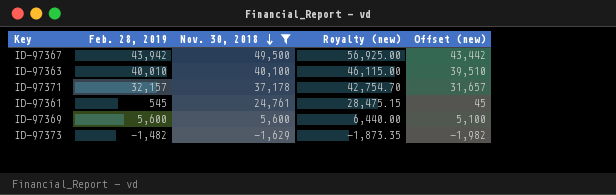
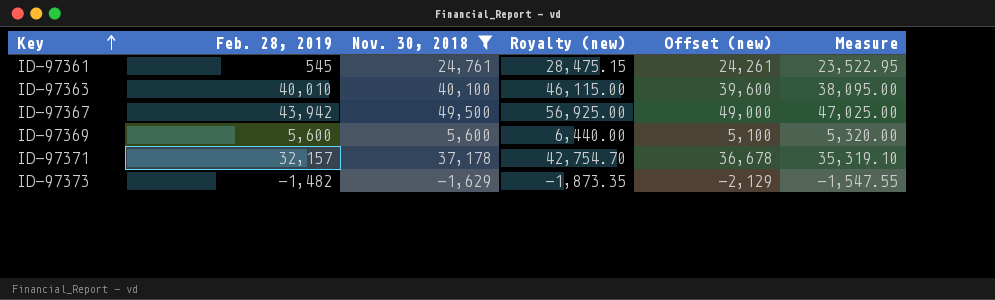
row order: Nov. 30, 2018 descending -> Key ascending
column Offset (new) | formula: [Feb. 28, 2019] - 500 -> [Nov. 30, 2018] - 500
column Measure | formula: none -> [Nov. 30, 2018] * 0.95

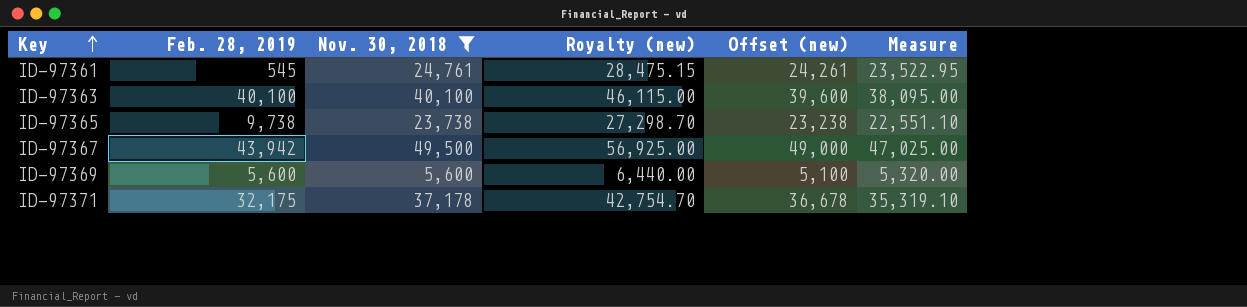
row ID-97373: -1,482 | -1,629 | -1,873.35 | -2,129 | -1,547.55 -> none
ID-97363 | Feb. 28, 2019: 40,010 -> 40,100
row ID-97365: none -> 9,738 | 23,738 | 27,298.70 | 23,238 | 22,551.10
ID-97371 | Feb. 28, 2019: 32,157 -> 32,175

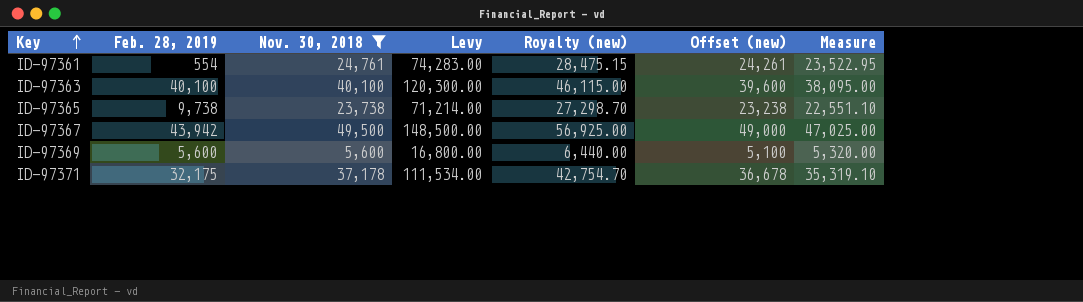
column Levy | formula: none -> [Nov. 30, 2018] * 3
ID-97361 | Feb. 28, 2019: 545 -> 554

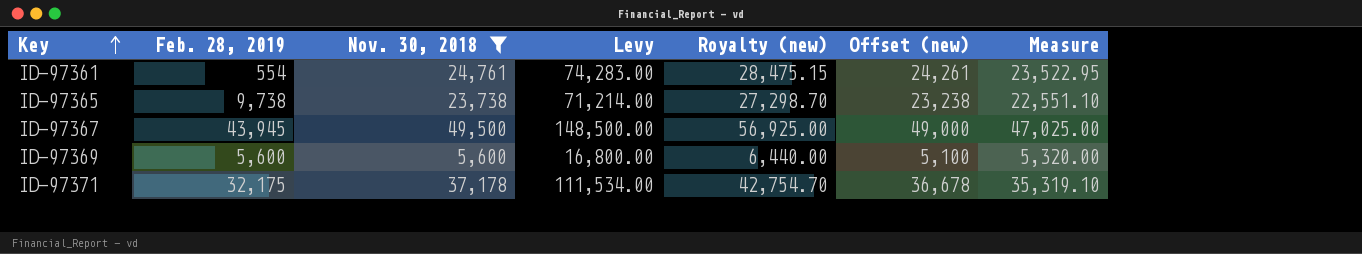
row ID-97363: 40,100 | 40,100 | 120,300.00 | 46,115.00 | 39,600 | 38,095.00 -> none
ID-97367 | Feb. 28, 2019: 43,942 -> 43,945

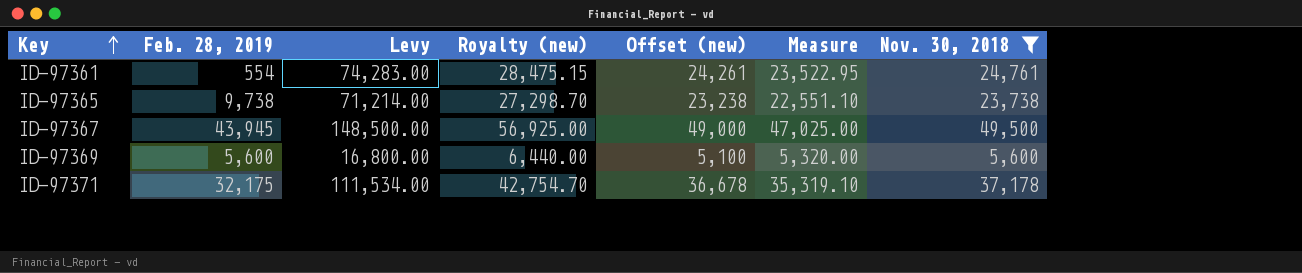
column Nov. 30, 2018 | position: 3 -> 7

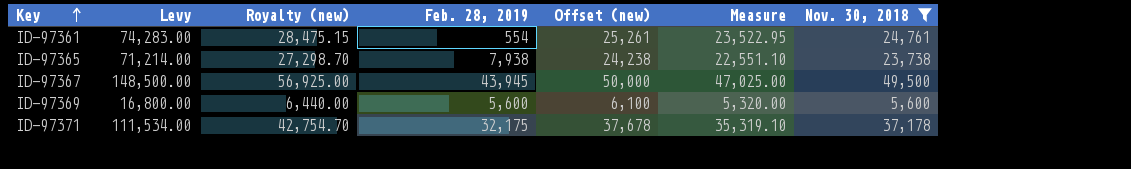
column Feb. 28, 2019 | position: 2 -> 4
column Offset (new) | formula: [Nov. 30, 2018] - 500 -> [Nov. 30, 2018] + 500
ID-97365 | Feb. 28, 2019: 9,738 -> 7,938

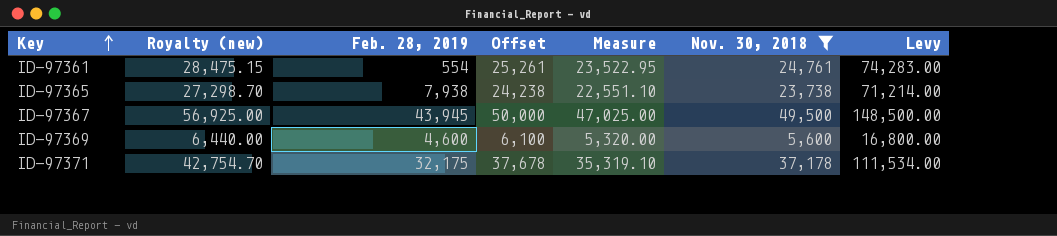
column name: Offset (new) -> Offset
column Levy | position: 2 -> 7
ID-97369 | Feb. 28, 2019: 5,600 -> 4,600

